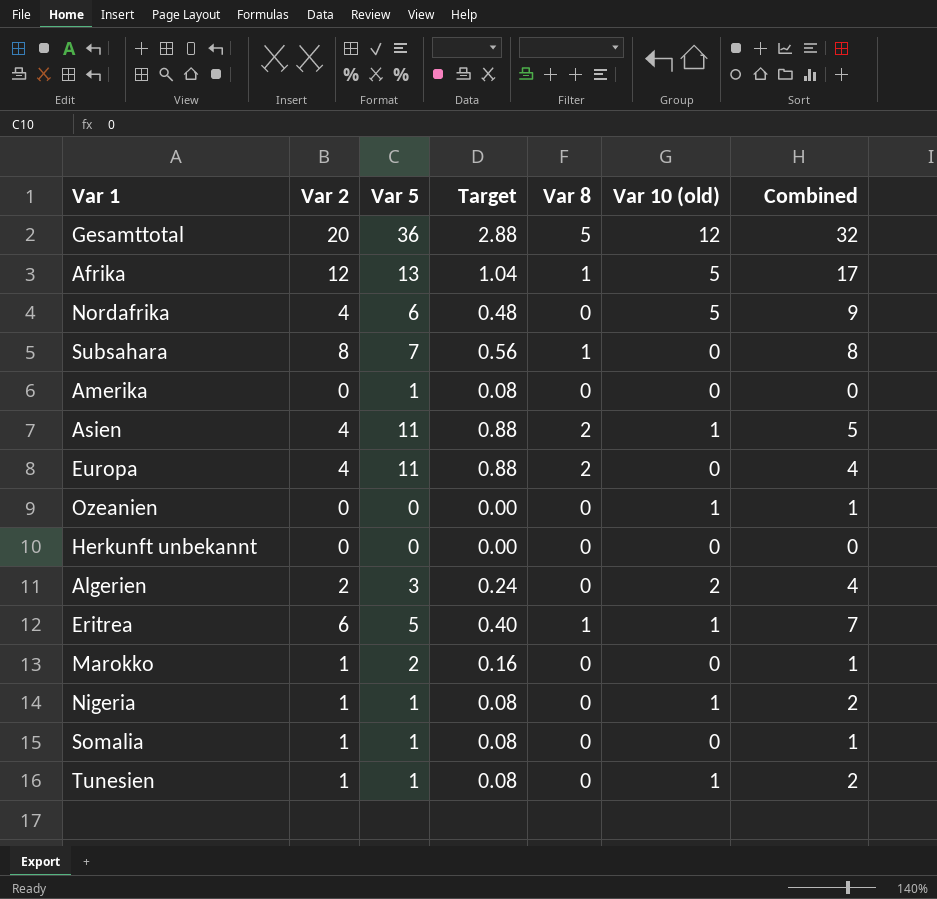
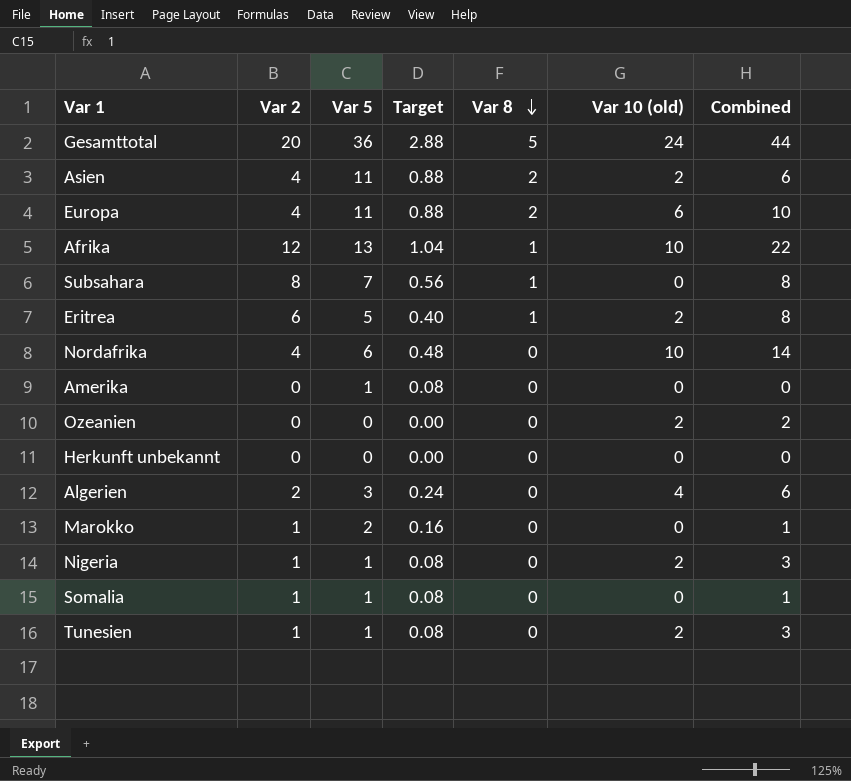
row order: none -> Var 8 descending
Gesamttotal | Var 10 (old): 12 -> 24
Gesamttotal | Combined: 32 -> 44
Asien | Var 10 (old): 1 -> 2
Asien | Combined: 5 -> 6
Europa | Var 10 (old): 0 -> 6
Europa | Combined: 4 -> 10
Afrika | Var 10 (old): 5 -> 10
Afrika | Combined: 17 -> 22
Eritrea | Var 10 (old): 1 -> 2
Eritrea | Combined: 7 -> 8
Nordafrika | Var 10 (old): 5 -> 10
Nordafrika | Combined: 9 -> 14
Ozeanien | Var 10 (old): 1 -> 2
Ozeanien | Combined: 1 -> 2
Algerien | Var 10 (old): 2 -> 4
Algerien | Combined: 4 -> 6
Nigeria | Var 10 (old): 1 -> 2
Nigeria | Combined: 2 -> 3
Tunesien | Var 10 (old): 1 -> 2
Tunesien | Combined: 2 -> 3

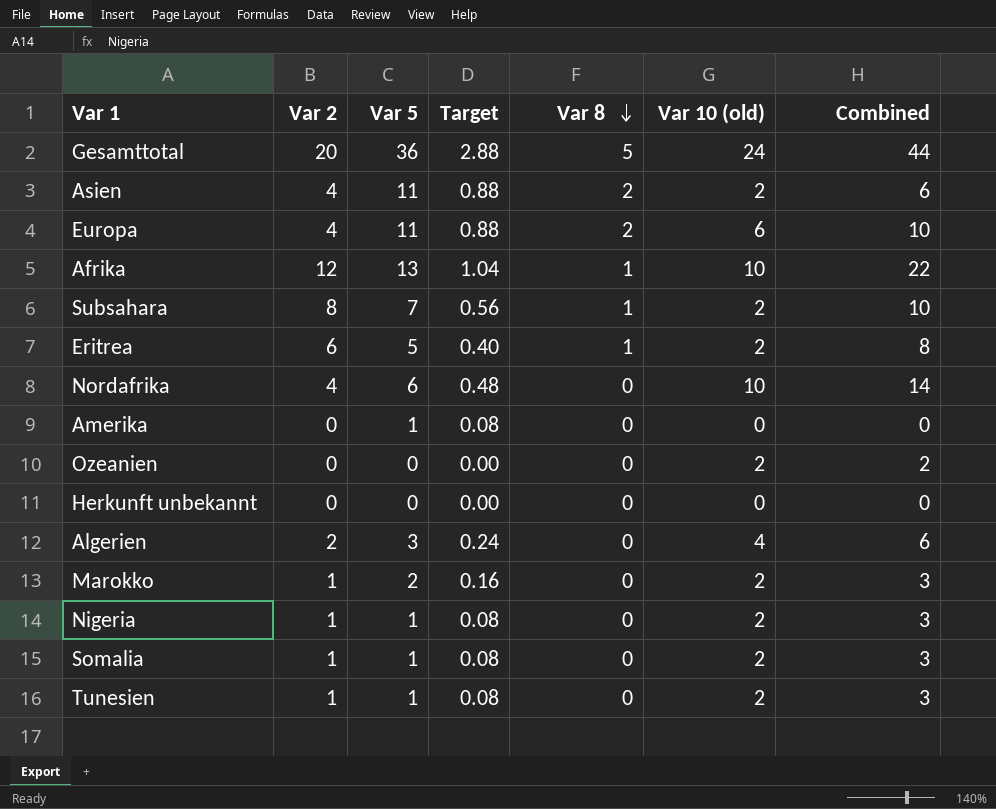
Subsahara | Var 10 (old): 0 -> 2
Subsahara | Combined: 8 -> 10
Marokko | Var 10 (old): 0 -> 2
Marokko | Combined: 1 -> 3
Somalia | Var 10 (old): 0 -> 2
Somalia | Combined: 1 -> 3

